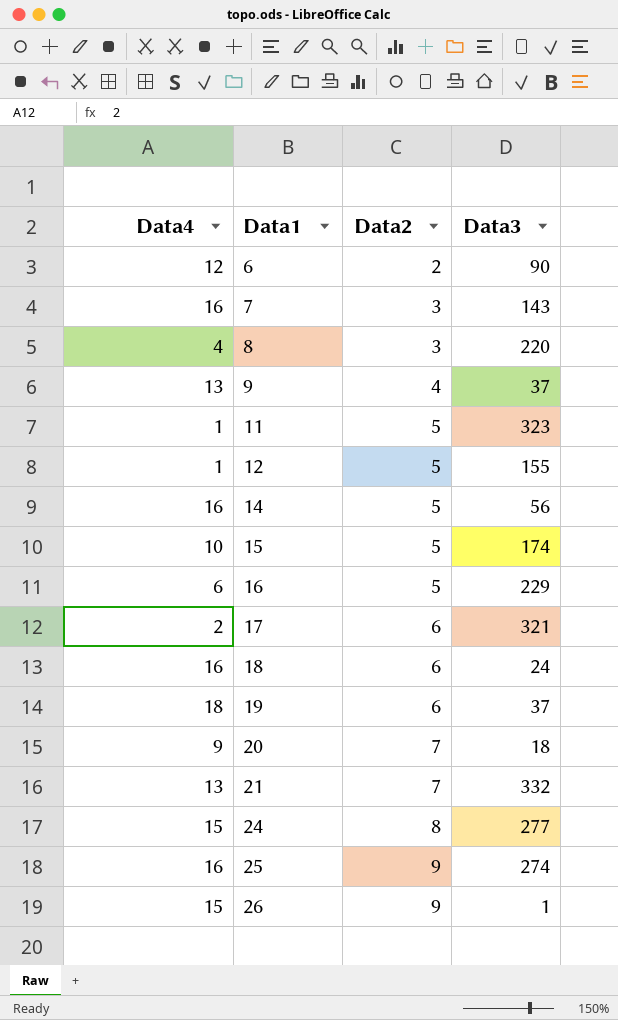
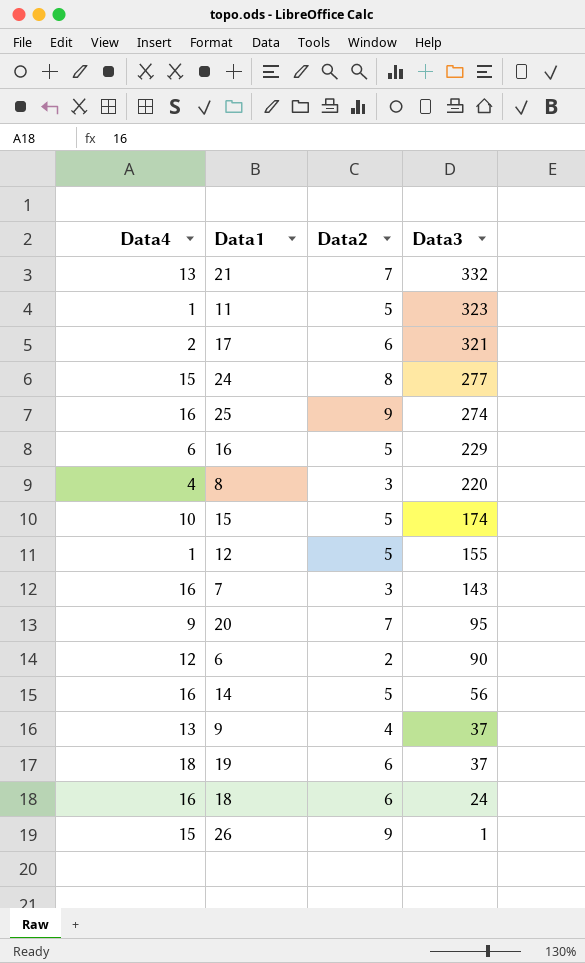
row order: Data1 ascending -> Data3 descending
20 | Data3: 18 -> 95

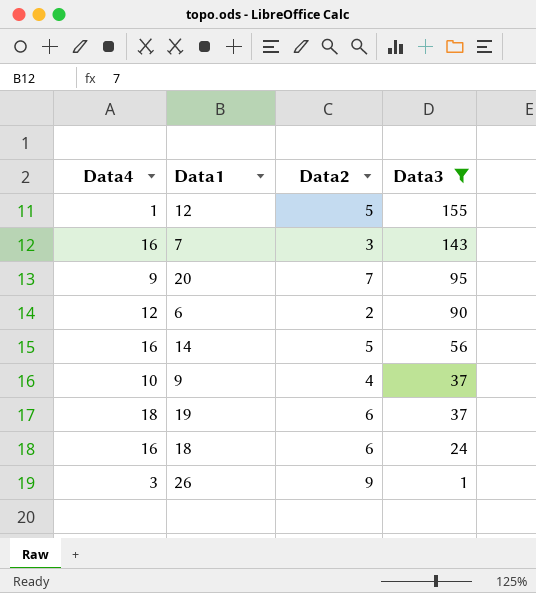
filter: none -> Data3 <= 155
9 | Data4: 13 -> 10
26 | Data4: 15 -> 3

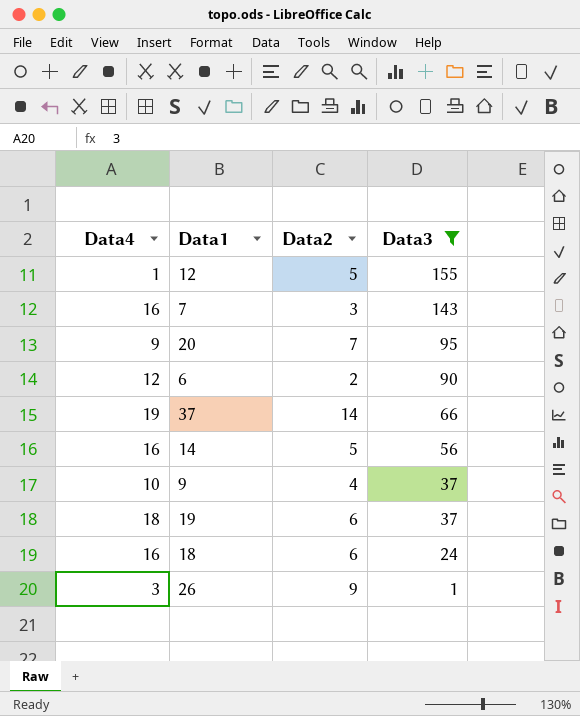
row 37: none -> 19 | 14 | 66

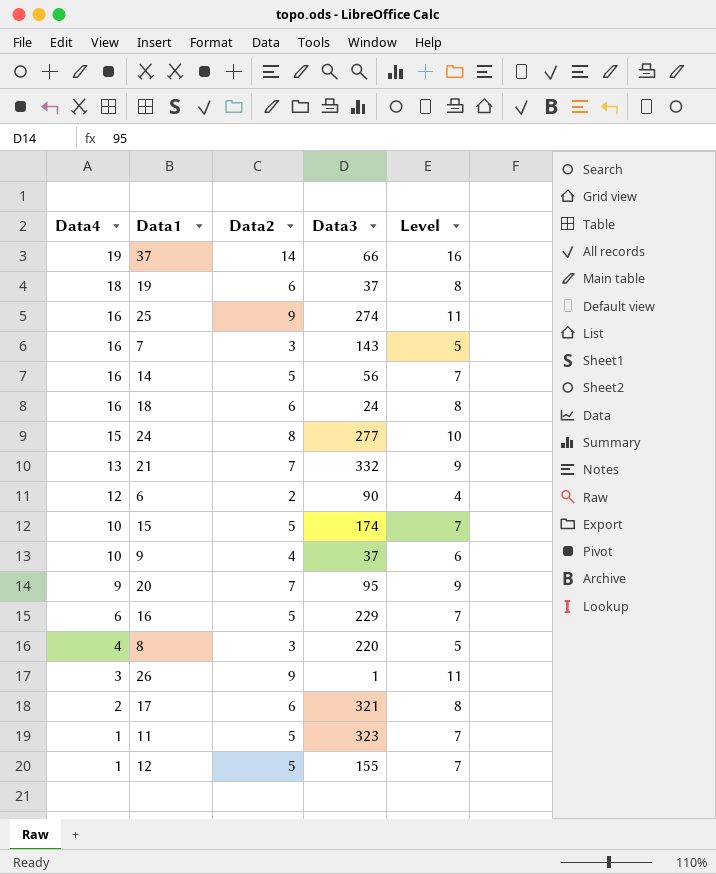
filter: Data3 <= 155 -> none
row order: Data3 descending -> Data4 descending
column Level | formula: none -> [Data2] + 2

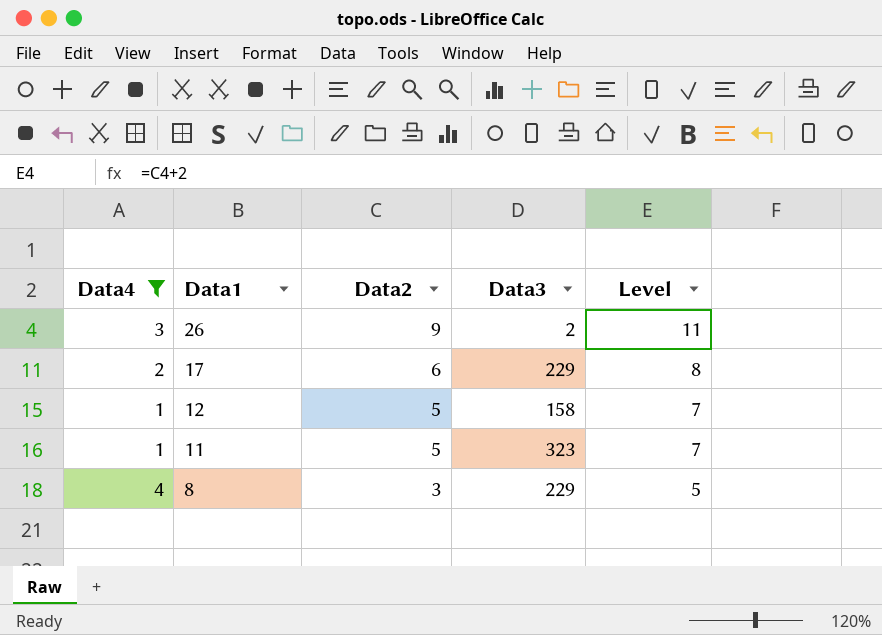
filter: none -> Data4 <= 4
row order: Data4 descending -> Data1 descending
26 | Data3: 1 -> 2
17 | Data3: 321 -> 229
12 | Data3: 155 -> 158
8 | Data3: 220 -> 229

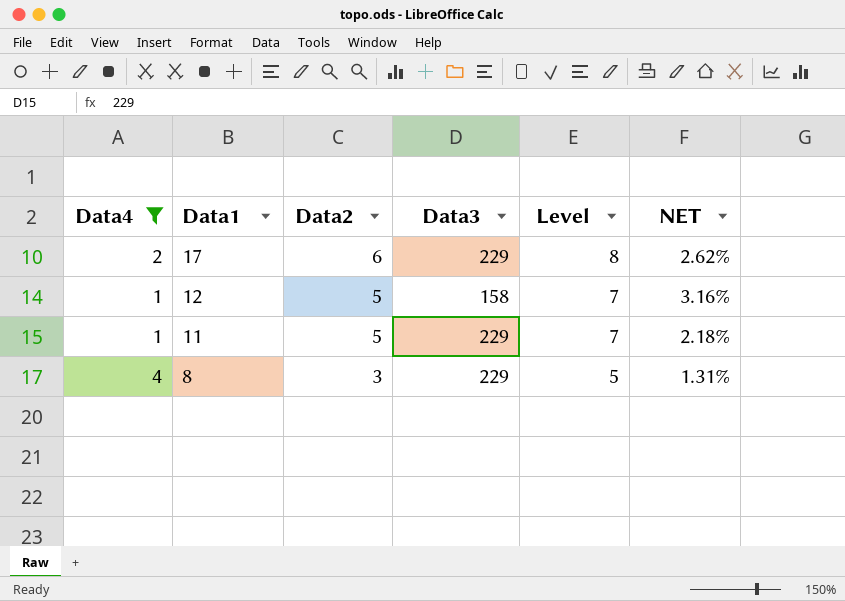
column NET | formula: none -> [Data2] / [Data3]
row 26: 3 | 9 | 2 | 11 -> none
11 | Data3: 323 -> 229

